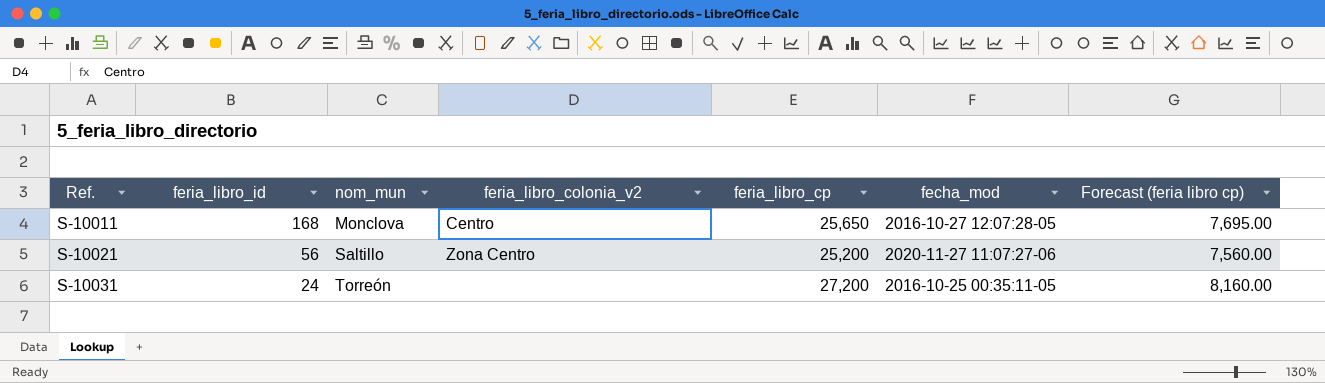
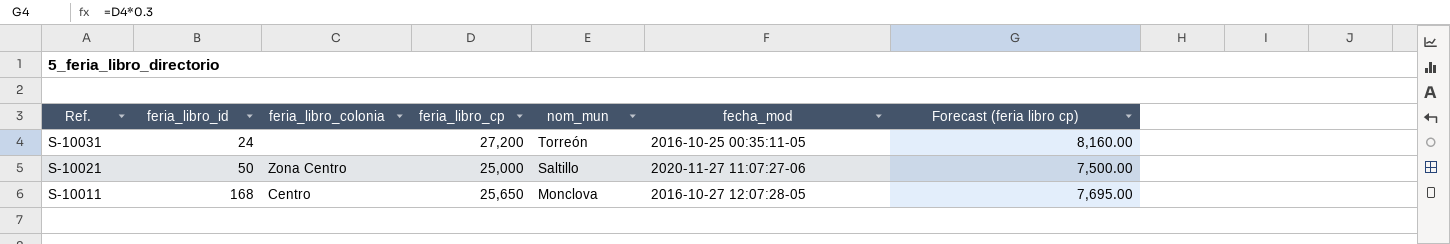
row order: Ref. ascending -> Ref. descending
column name: feria_libro_colonia_v2 -> feria_libro_colonia
column nom_mun | position: 3 -> 5
S-10021 | feria_libro_id: 56 -> 50
S-10021 | feria_libro_cp: 25,200 -> 25,000
S-10021 | Forecast (feria libro cp): 7,560.00 -> 7,500.00

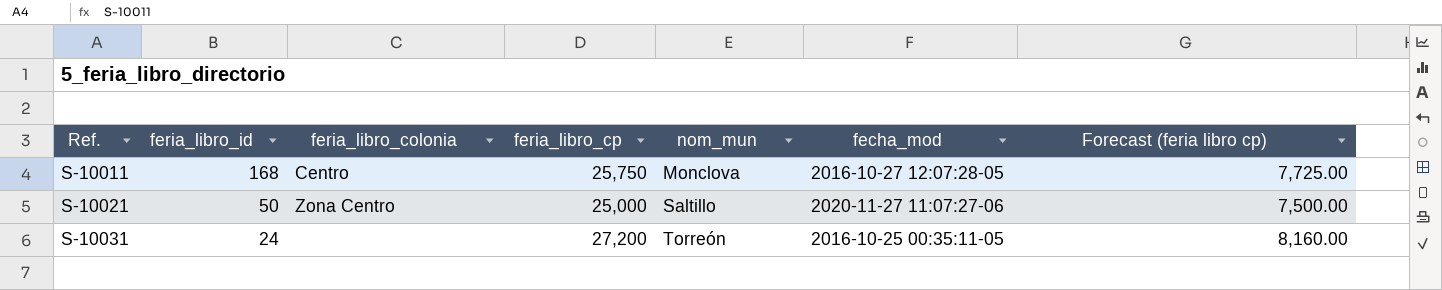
row order: Ref. descending -> Ref. ascending
S-10011 | feria_libro_cp: 25,650 -> 25,750
S-10011 | Forecast (feria libro cp): 7,695.00 -> 7,725.00

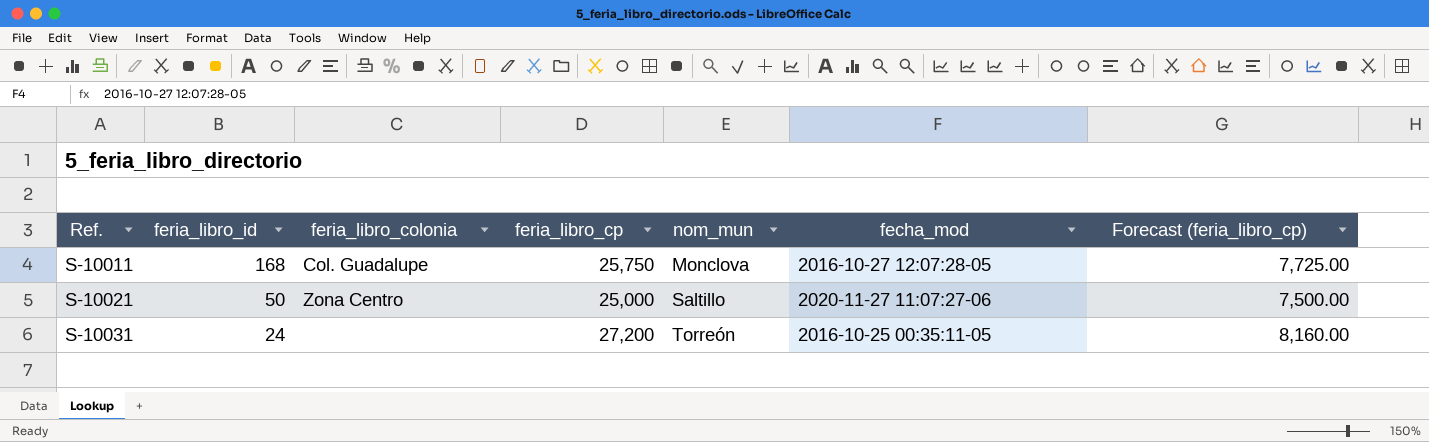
column name: Forecast (feria libro cp) -> Forecast (feria_libro_cp)
S-10011 | feria_libro_colonia: Centro -> Col. Guadalupe

